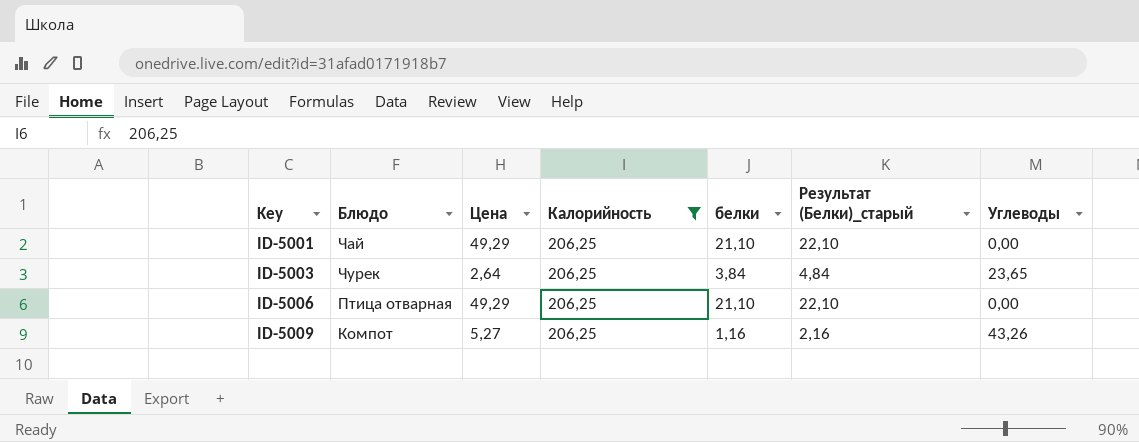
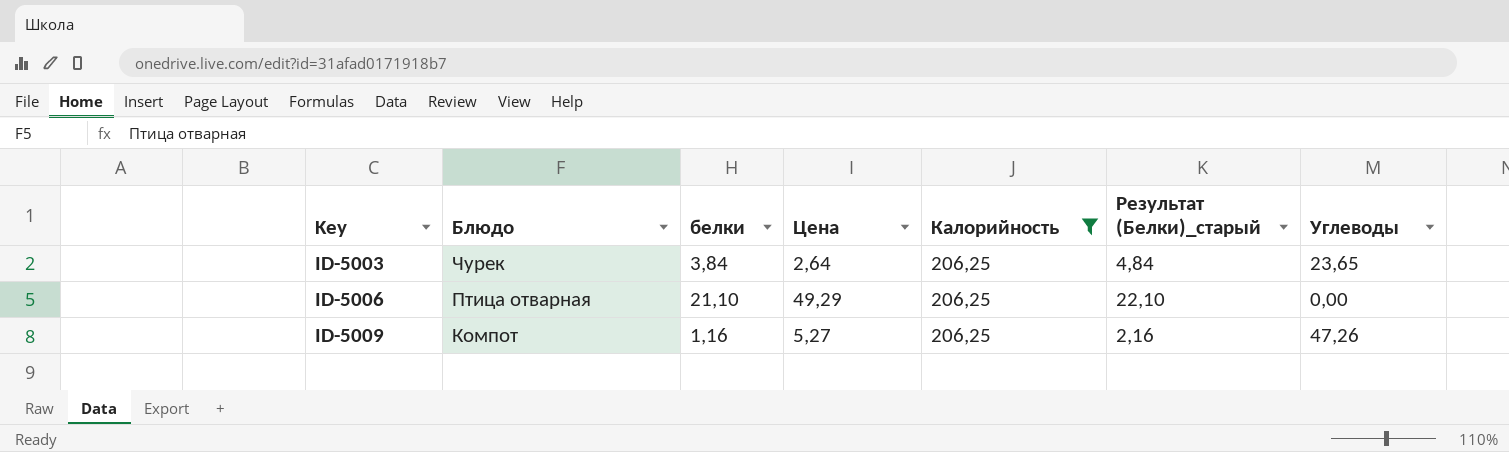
column белки | position: 5 -> 3
row ID-5001: Чай | 49,29 | 206,25 | 21,10 | 22,10 | 0,00 -> none
ID-5009 | Углеводы: 43,26 -> 47,26

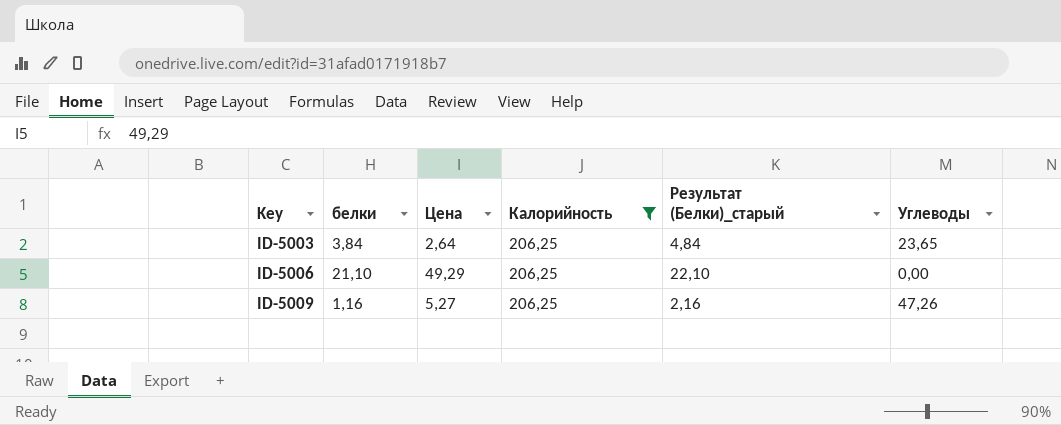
column Блюдо | position: 2 -> none

